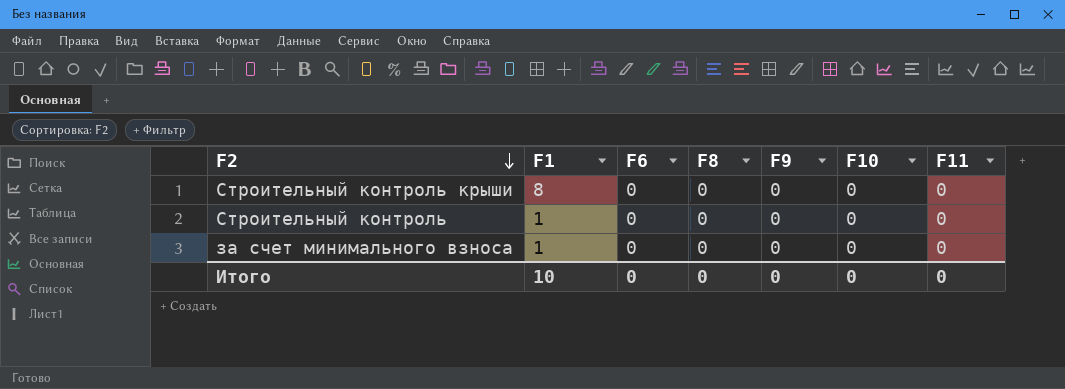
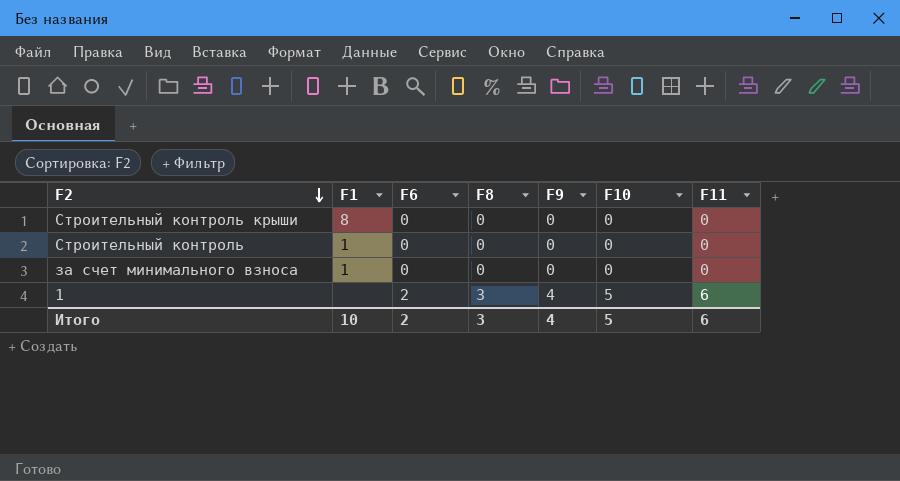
row 1: none -> none | 2 | 3 | 4 | 5 | 6
Итого | F6: 0 -> 2
Итого | F8: 0 -> 3
Итого | F9: 0 -> 4
Итого | F10: 0 -> 5
Итого | F11: 0 -> 6

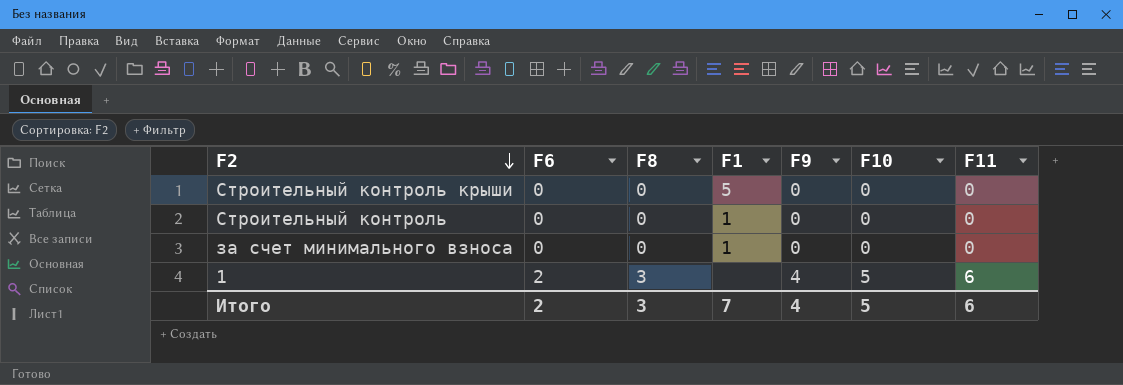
column F1 | position: 2 -> 4
Строительный контроль крыши | F1: 8 -> 5
Итого | F1: 10 -> 7

